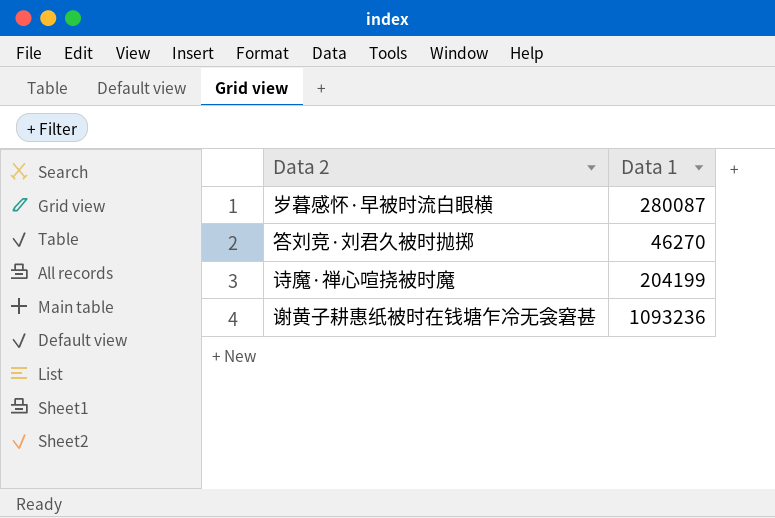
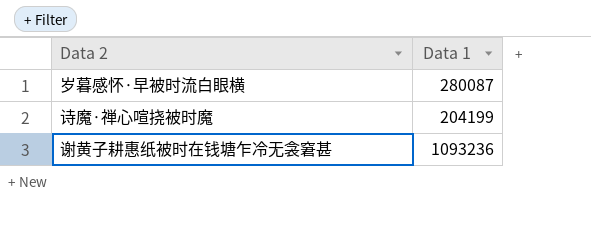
row 答刘竞·刘君久被时抛掷: 46270 -> none

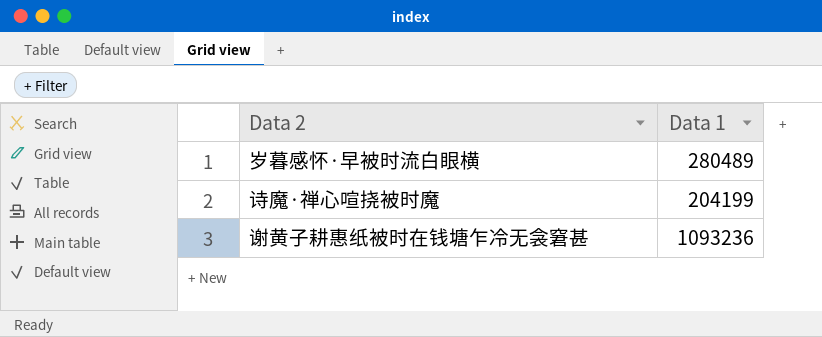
岁暮感怀·早被时流白眼横 | Data 1: 280087 -> 280489

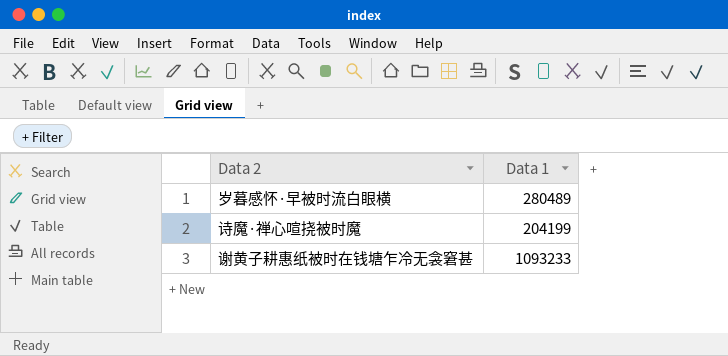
谢黄子耕惠纸被时在钱塘乍冷无衾窘甚 | Data 1: 1093236 -> 1093233

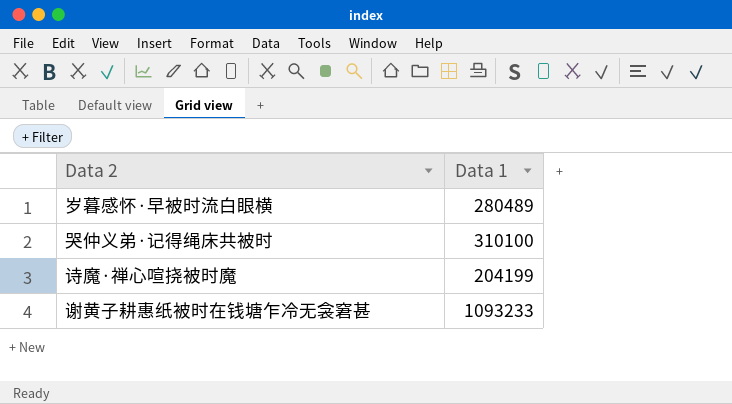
row 哭仲义弟·记得绳床共被时: none -> 310100

